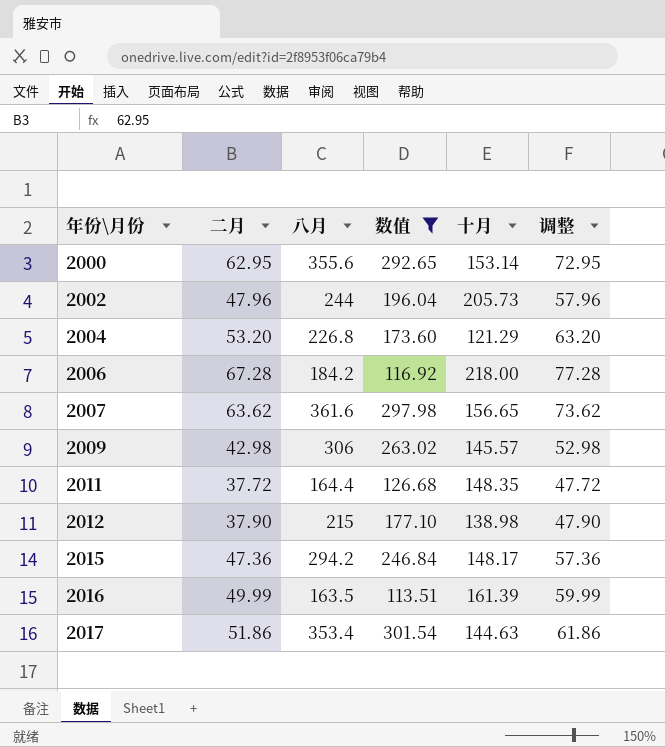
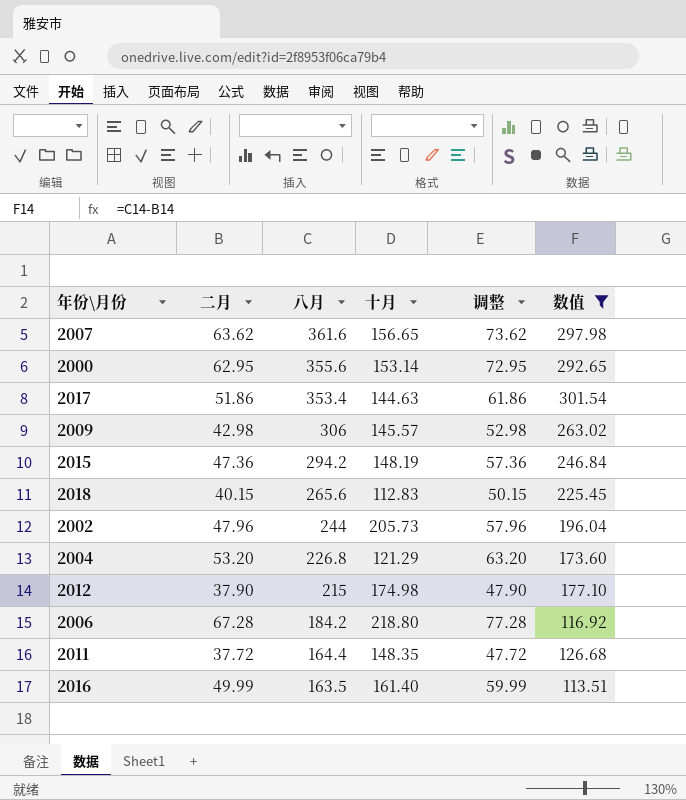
row order: 年份\月份 ascending -> 八月 descending
column 数值 | position: 4 -> 6
2015 | 十月: 148.17 -> 148.19
row 2018: none -> 40.15 | 265.6 | 112.83 | 50.15 | 225.45
2012 | 十月: 138.98 -> 174.98
2006 | 十月: 218.00 -> 218.80
2016 | 十月: 161.39 -> 161.40

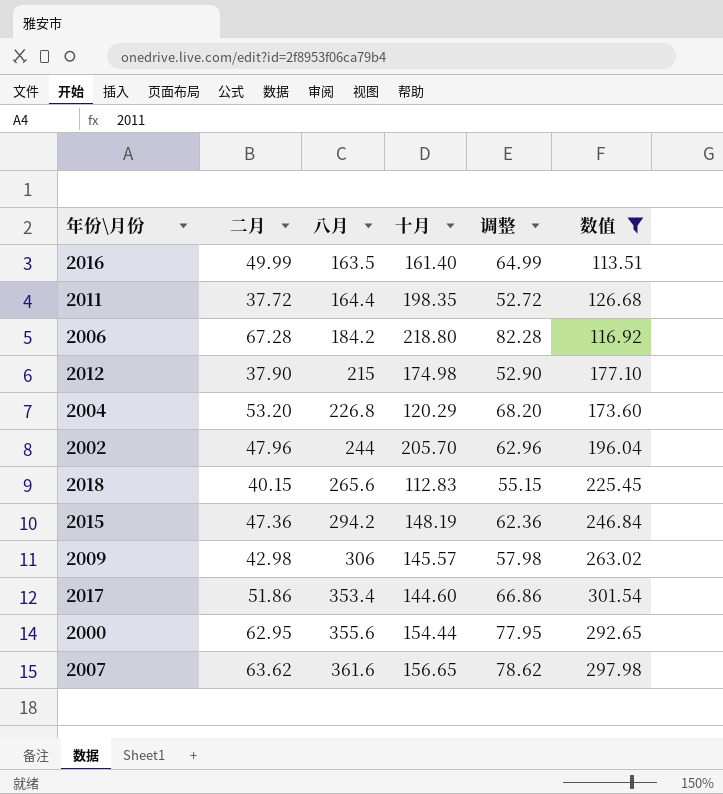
row order: 八月 descending -> 八月 ascending
column 调整 | formula: [二月] + 10 -> [二月] + 15
2011 | 十月: 148.35 -> 198.35
2004 | 十月: 121.29 -> 120.29
2002 | 十月: 205.73 -> 205.70
2017 | 十月: 144.63 -> 144.60
2000 | 十月: 153.14 -> 154.44

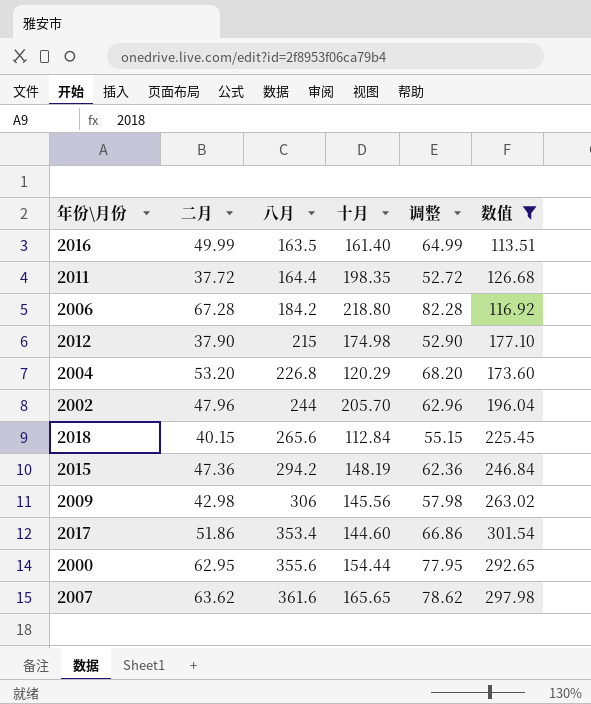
2018 | 十月: 112.83 -> 112.84
2009 | 十月: 145.57 -> 145.56
2007 | 十月: 156.65 -> 165.65

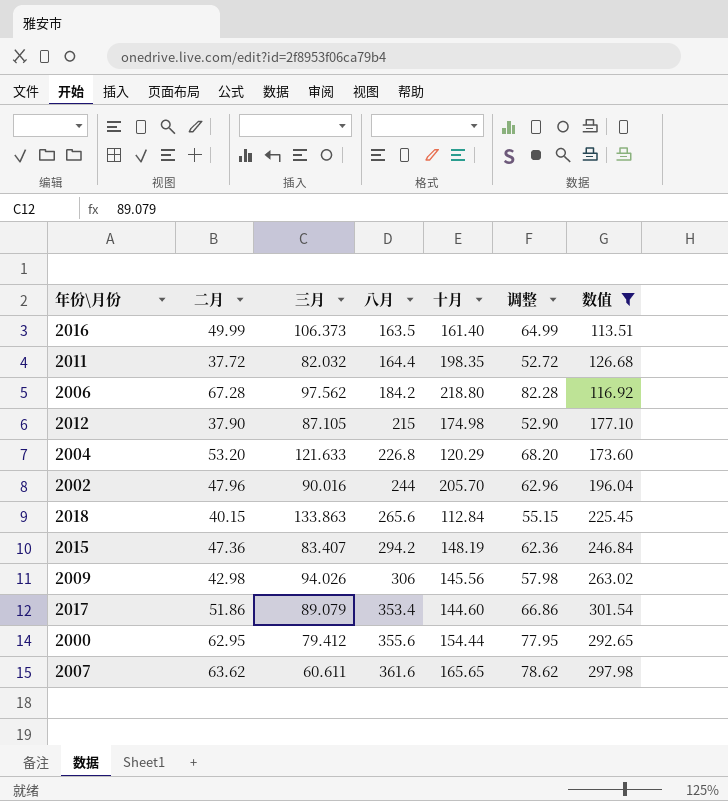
column 三月 | position: none -> 3

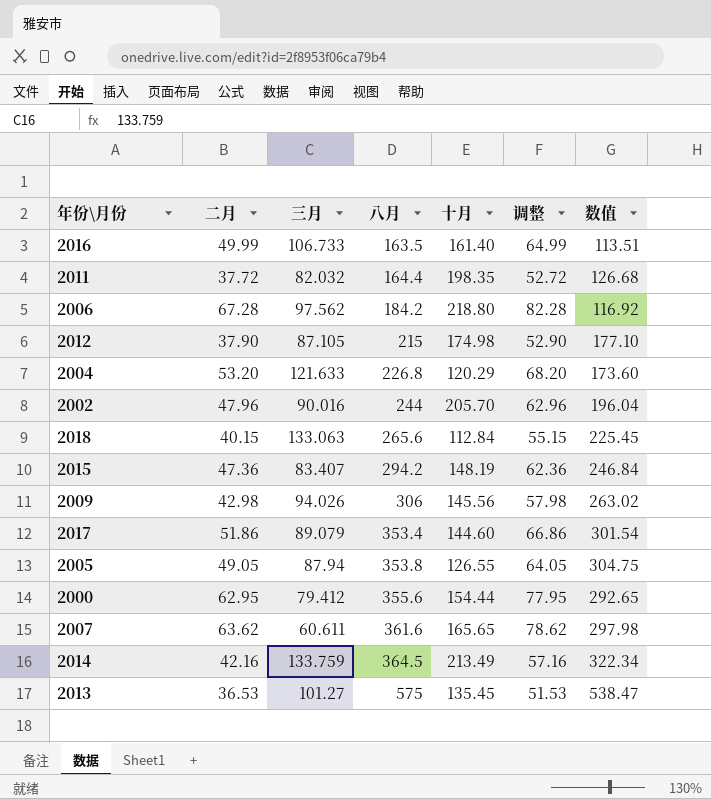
filter: 数值 <= 301.54 -> none
2016 | 三月: 106.373 -> 106.733
2018 | 三月: 133.863 -> 133.063

